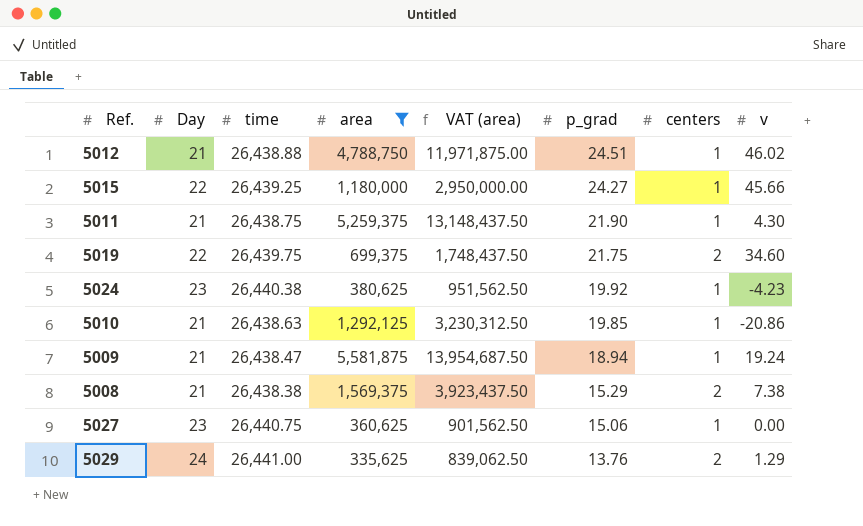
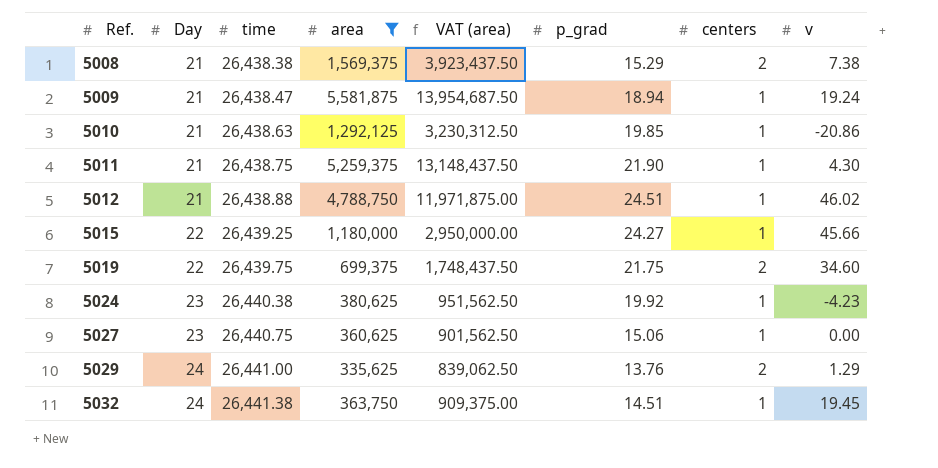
row order: p_grad descending -> Ref. ascending
row 5032: none -> 24 | 26,441.38 | 363,750 | 909,375.00 | 14.51 | 1 | 19.45

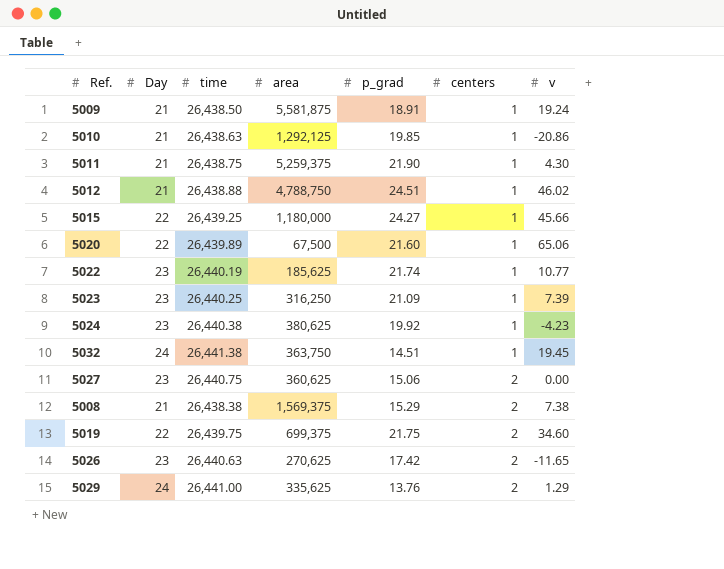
filter: area >= 335,625 -> none
row order: Ref. ascending -> centers ascending
column VAT (area) | formula: [area] * 2.5 -> none
5009 | time: 26,438.47 -> 26,438.50
5009 | p_grad: 18.94 -> 18.91
5027 | centers: 1 -> 2

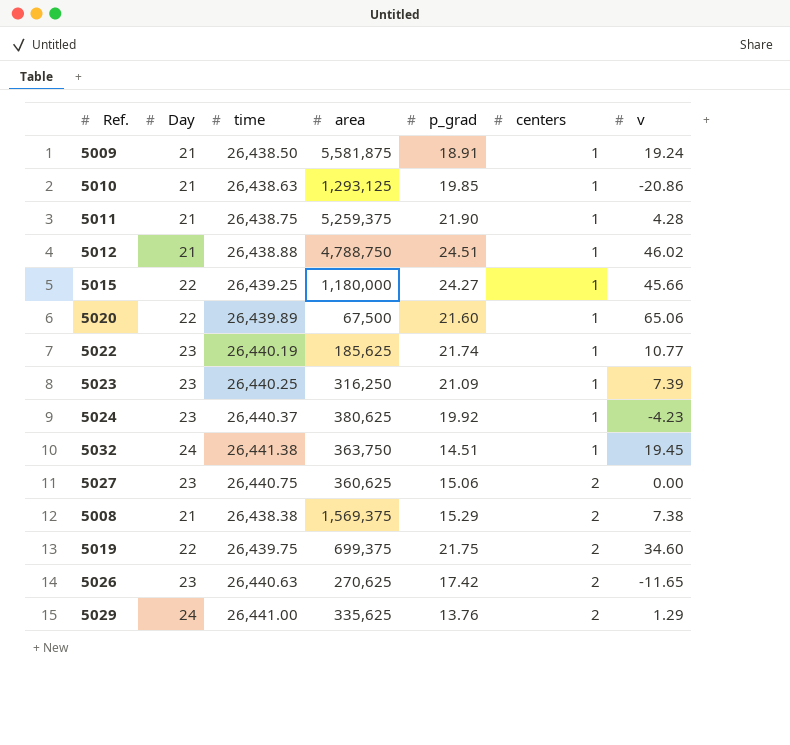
5010 | area: 1,292,125 -> 1,293,125
5011 | v: 4.30 -> 4.28
5024 | time: 26,440.38 -> 26,440.37

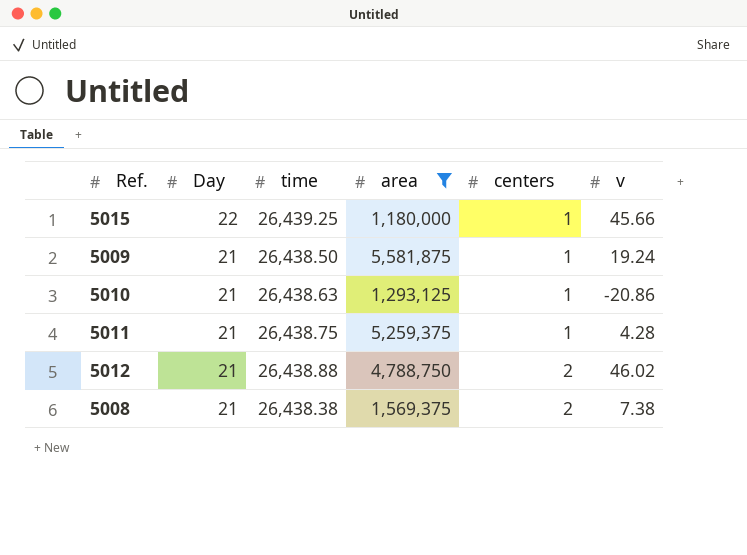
filter: none -> area >= 1,180,000
row order: centers ascending -> Day descending
column p_grad | position: 5 -> none
5012 | centers: 1 -> 2

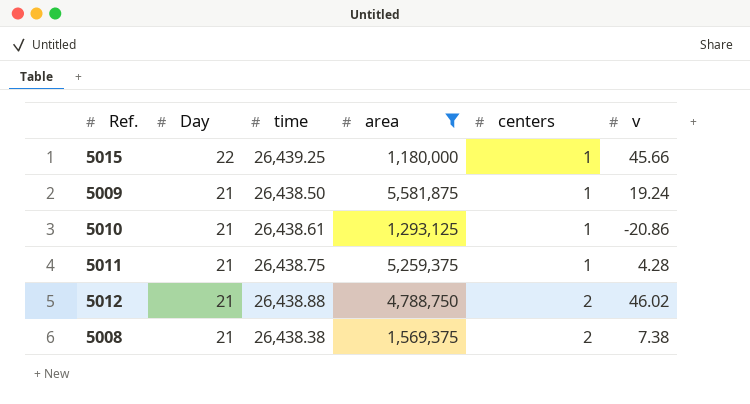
5010 | time: 26,438.63 -> 26,438.61

